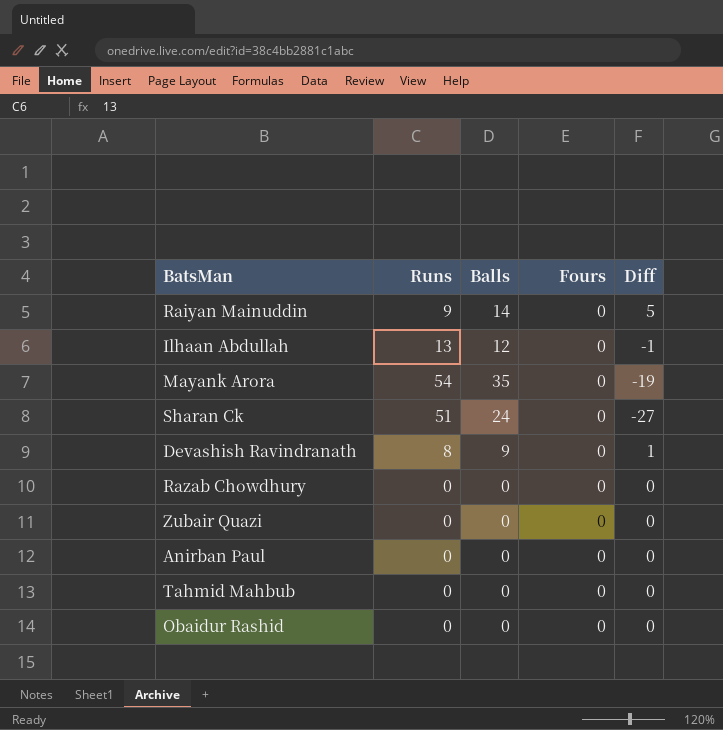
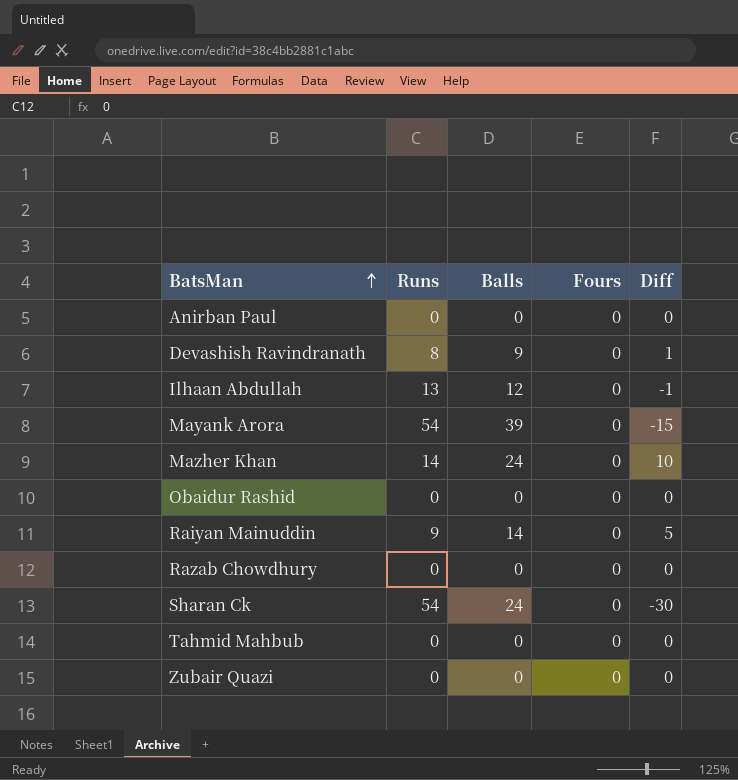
row order: none -> BatsMan ascending
Mayank Arora | Balls: 35 -> 39
Mayank Arora | Diff: -19 -> -15
row Mazher Khan: none -> 14 | 24 | 0 | 10
Sharan Ck | Runs: 51 -> 54
Sharan Ck | Diff: -27 -> -30

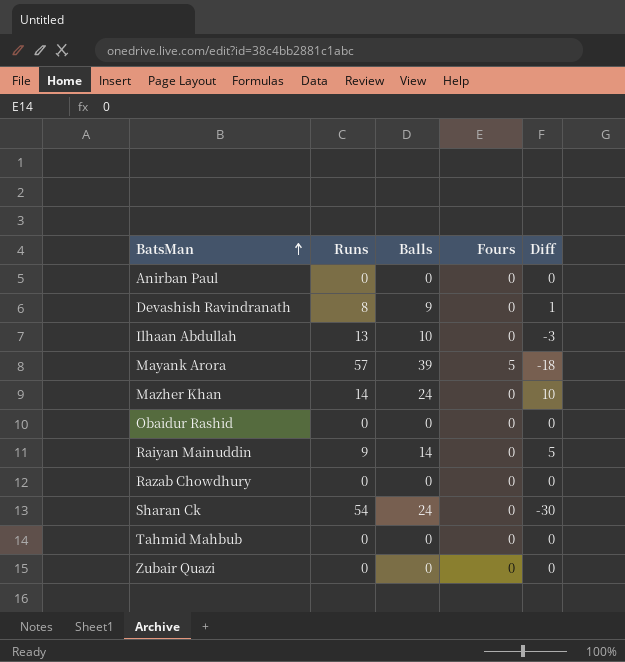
Ilhaan Abdullah | Balls: 12 -> 10
Ilhaan Abdullah | Diff: -1 -> -3
Mayank Arora | Runs: 54 -> 57
Mayank Arora | Fours: 0 -> 5
Mayank Arora | Diff: -15 -> -18

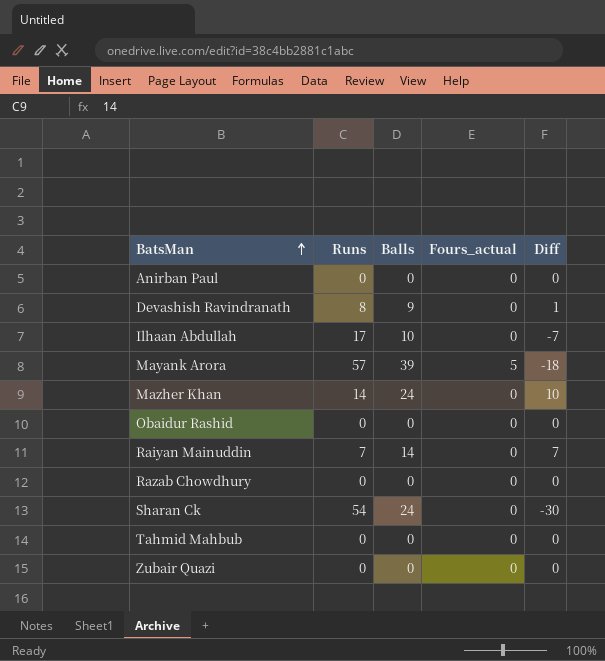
column name: Fours -> Fours_actual
Ilhaan Abdullah | Runs: 13 -> 17
Ilhaan Abdullah | Diff: -3 -> -7
Raiyan Mainuddin | Runs: 9 -> 7
Raiyan Mainuddin | Diff: 5 -> 7

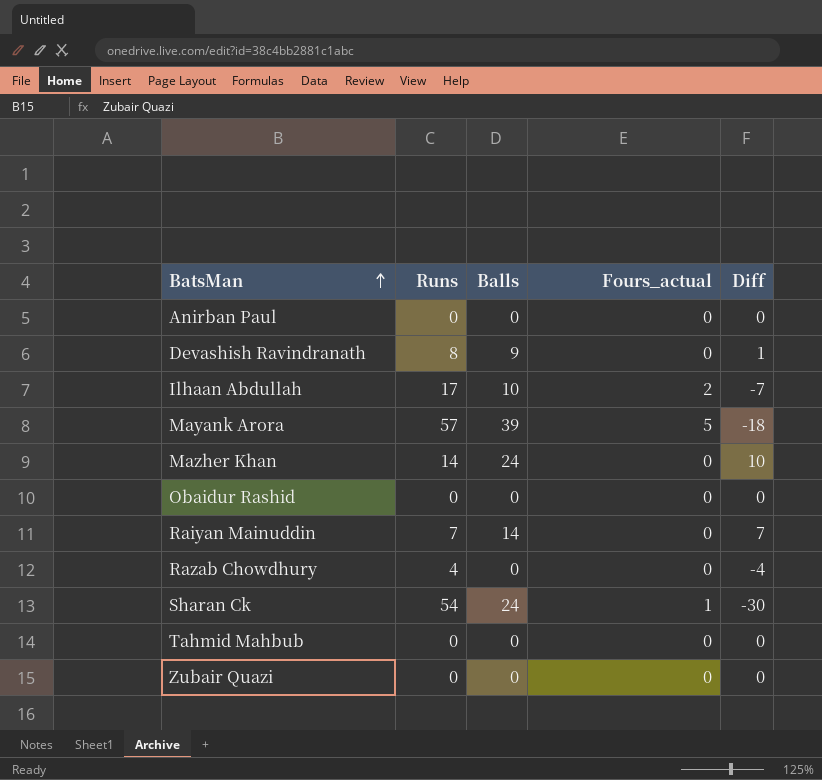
Ilhaan Abdullah | Fours_actual: 0 -> 2
Razab Chowdhury | Runs: 0 -> 4
Razab Chowdhury | Diff: 0 -> -4
Sharan Ck | Fours_actual: 0 -> 1

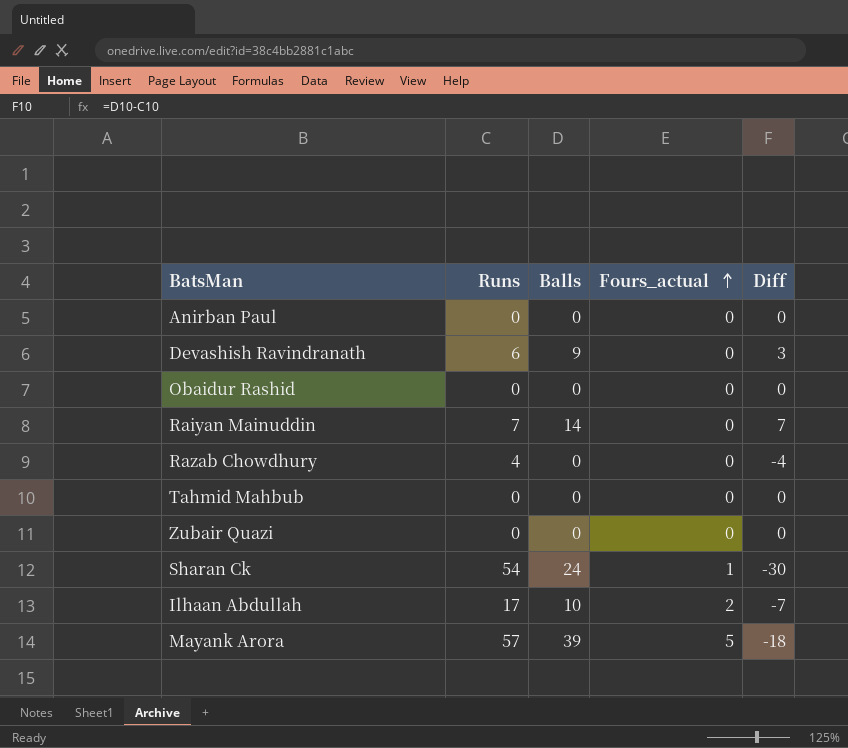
row order: BatsMan ascending -> Fours_actual ascending
row Mazher Khan: 14 | 24 | 0 | 10 -> none
Devashish Ravindranath | Runs: 8 -> 6
Devashish Ravindranath | Diff: 1 -> 3

